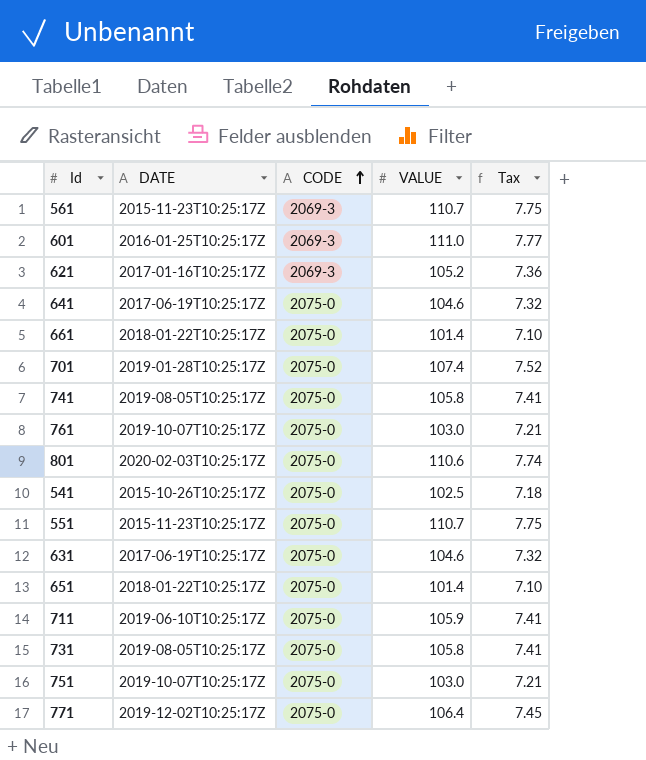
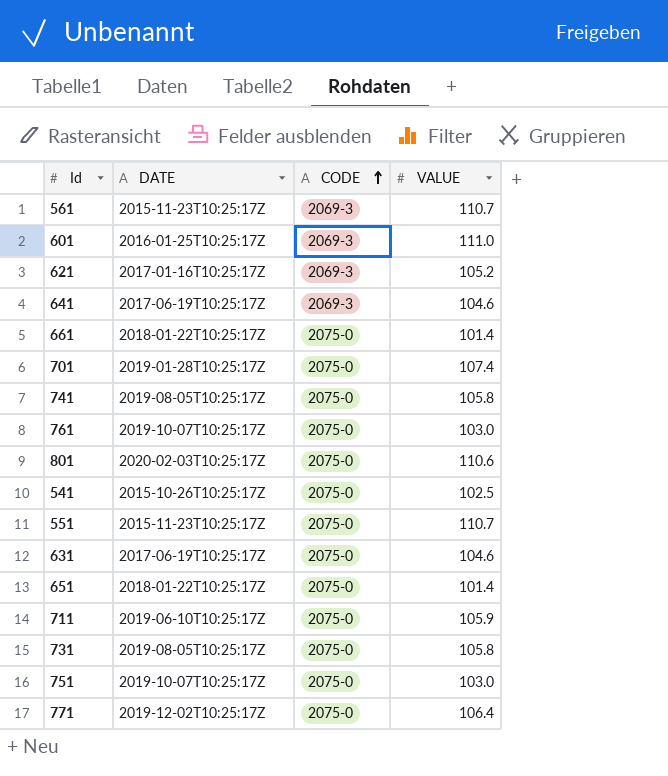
column Tax | formula: [VALUE] * 0.07 -> none
641 | CODE: 2075-0 -> 2069-3

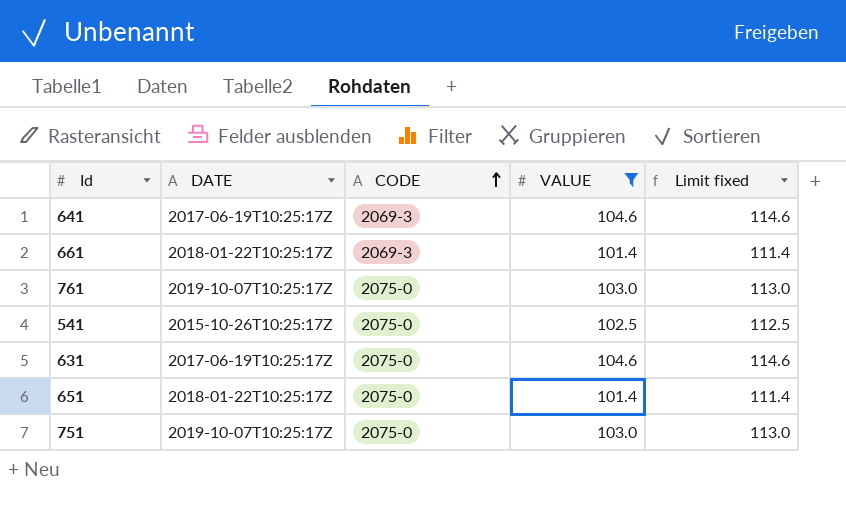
filter: none -> VALUE <= 104.6
column Limit fixed | formula: none -> [VALUE] + 10
661 | CODE: 2075-0 -> 2069-3

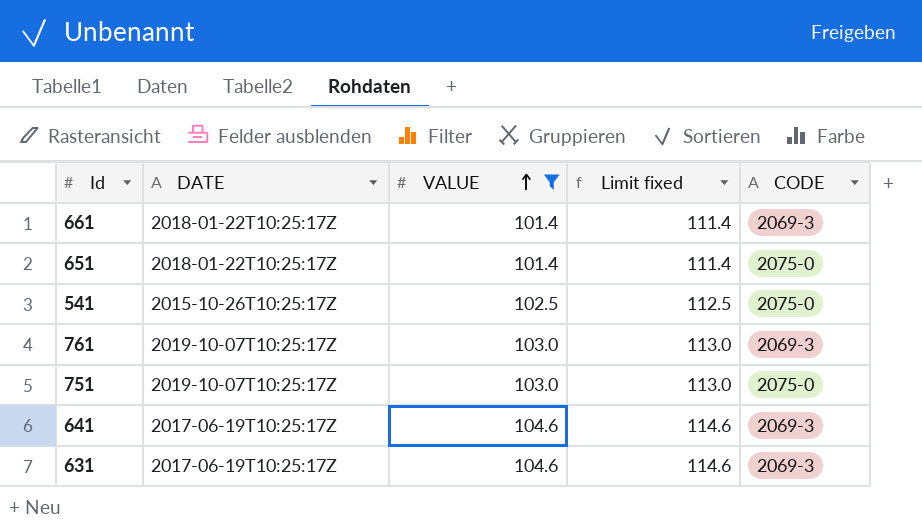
row order: CODE ascending -> VALUE ascending
column CODE | position: 3 -> 5
761 | CODE: 2075-0 -> 2069-3
631 | CODE: 2075-0 -> 2069-3

